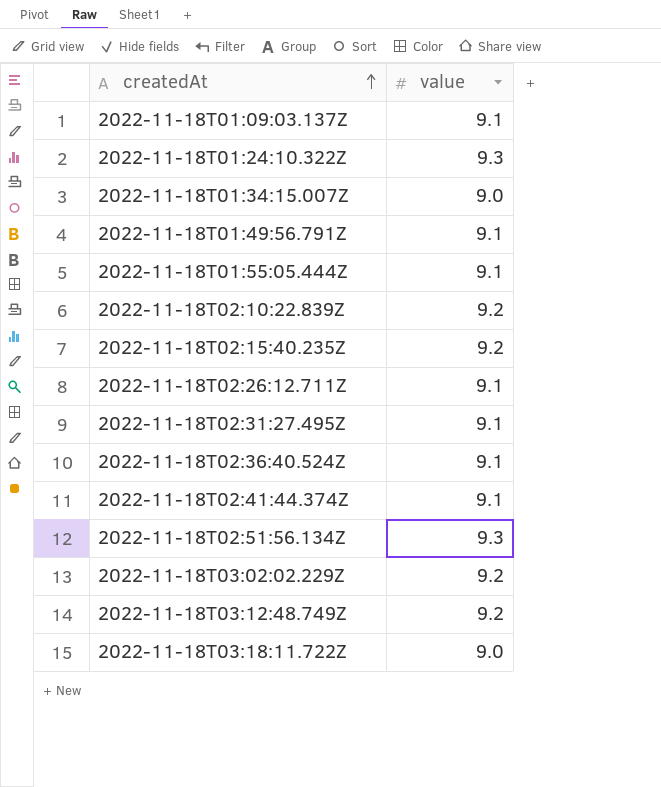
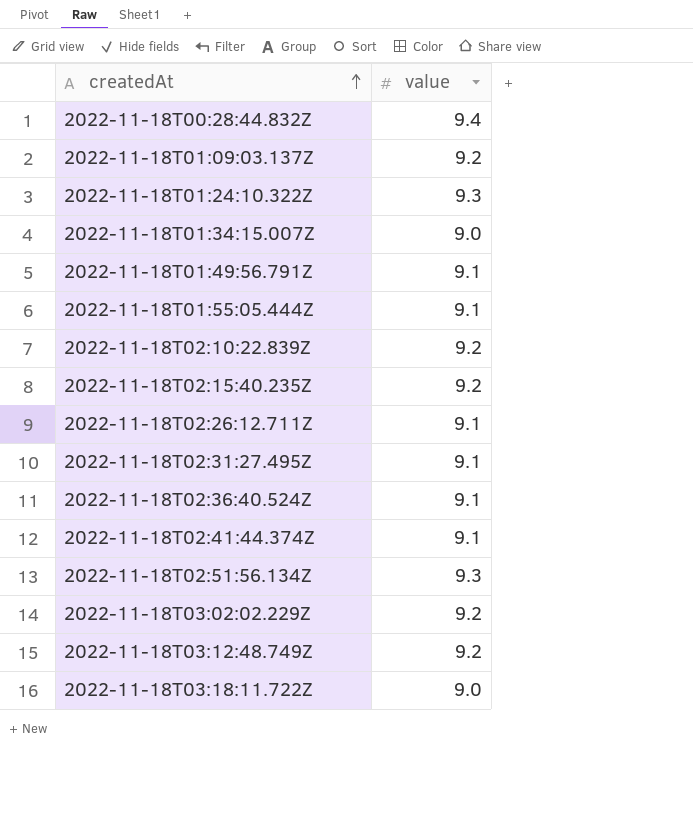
row 2022-11-18T00:28:44.832Z: none -> 9.4
2022-11-18T01:09:03.137Z | value: 9.1 -> 9.2

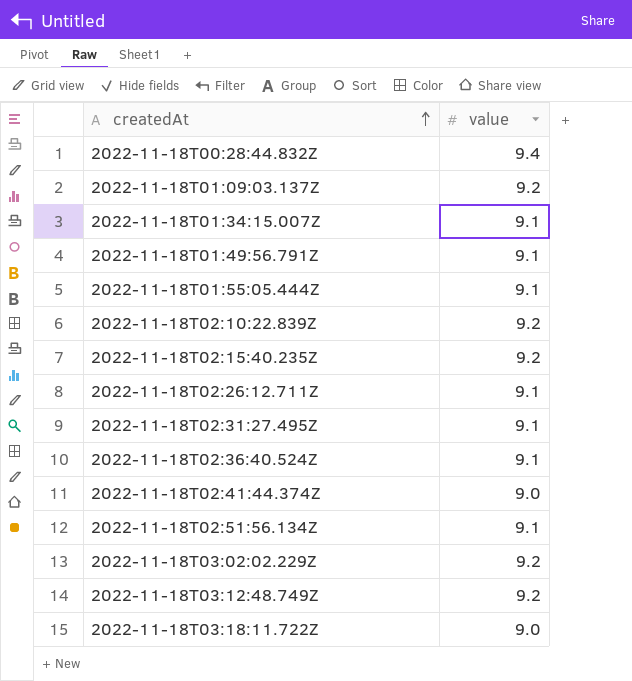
row 2022-11-18T01:24:10.322Z: 9.3 -> none
2022-11-18T01:34:15.007Z | value: 9.0 -> 9.1
2022-11-18T02:41:44.374Z | value: 9.1 -> 9.0
2022-11-18T02:51:56.134Z | value: 9.3 -> 9.1

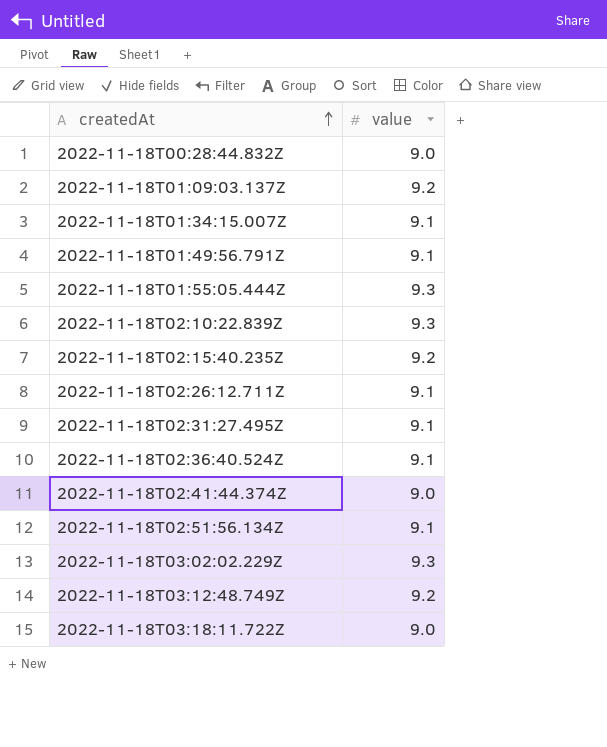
2022-11-18T00:28:44.832Z | value: 9.4 -> 9.0
2022-11-18T01:55:05.444Z | value: 9.1 -> 9.3
2022-11-18T02:10:22.839Z | value: 9.2 -> 9.3
2022-11-18T03:02:02.229Z | value: 9.2 -> 9.3

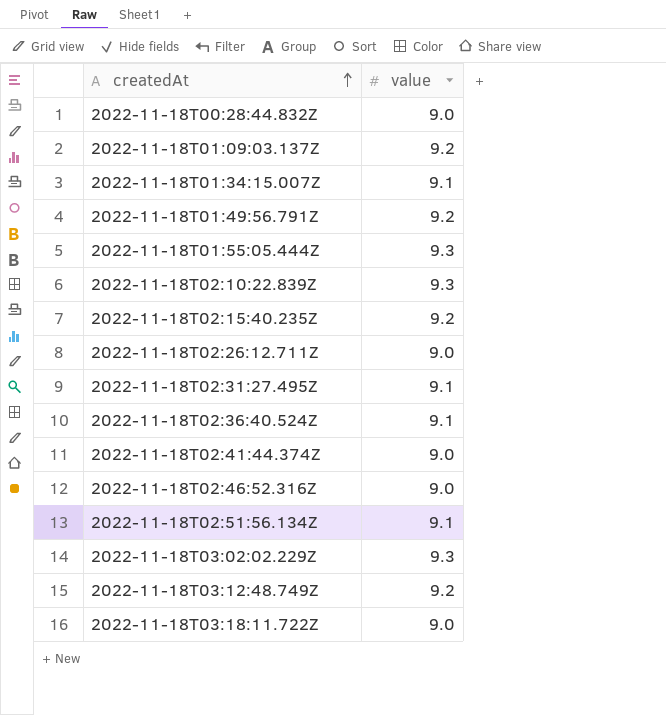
2022-11-18T01:49:56.791Z | value: 9.1 -> 9.2
2022-11-18T02:26:12.711Z | value: 9.1 -> 9.0
row 2022-11-18T02:46:52.316Z: none -> 9.0

